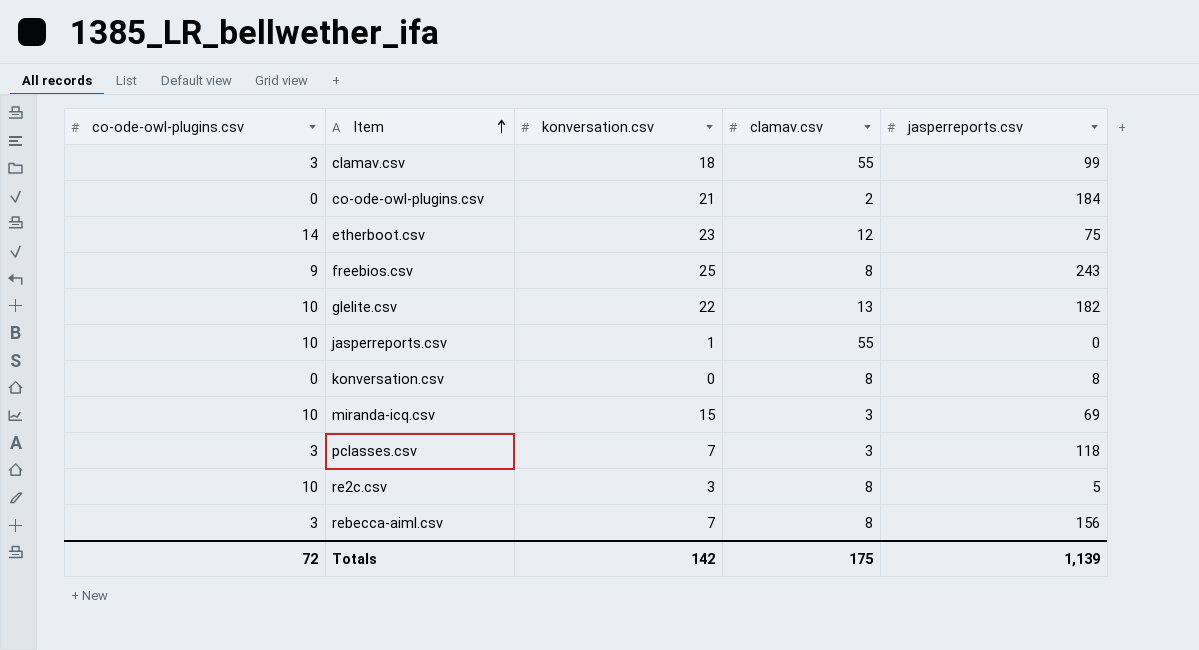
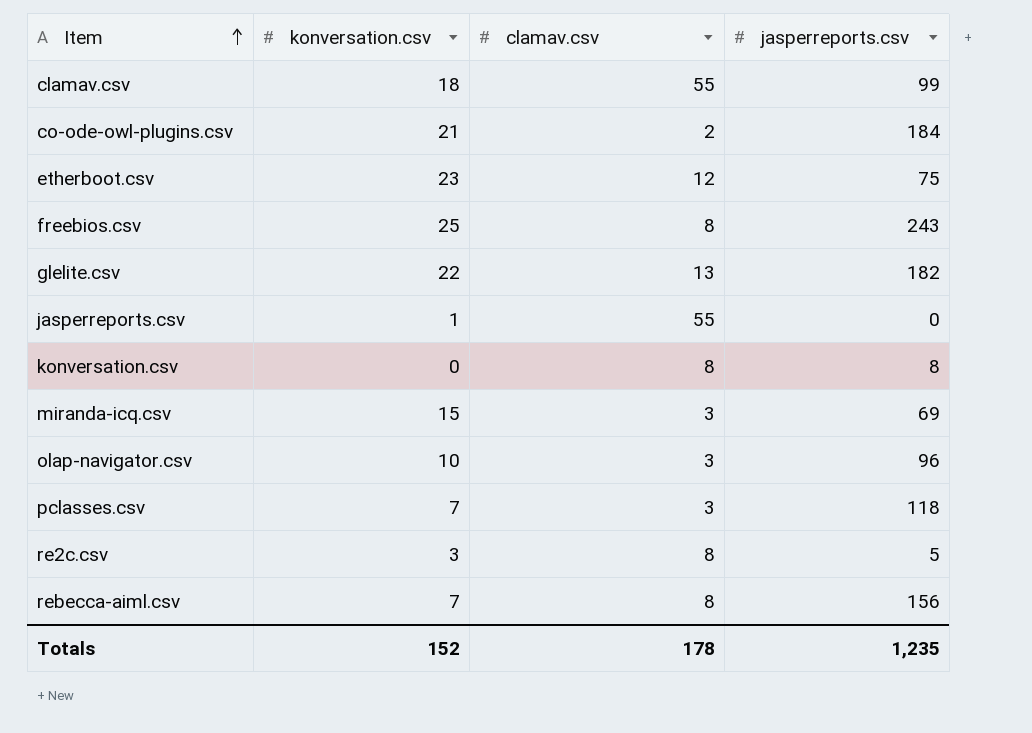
column co-ode-owl-plugins.csv | position: 1 -> none
row olap-navigator.csv: none -> 10 | 3 | 96
Totals | konversation.csv: 142 -> 152
Totals | clamav.csv: 175 -> 178
Totals | jasperreports.csv: 1,139 -> 1,235

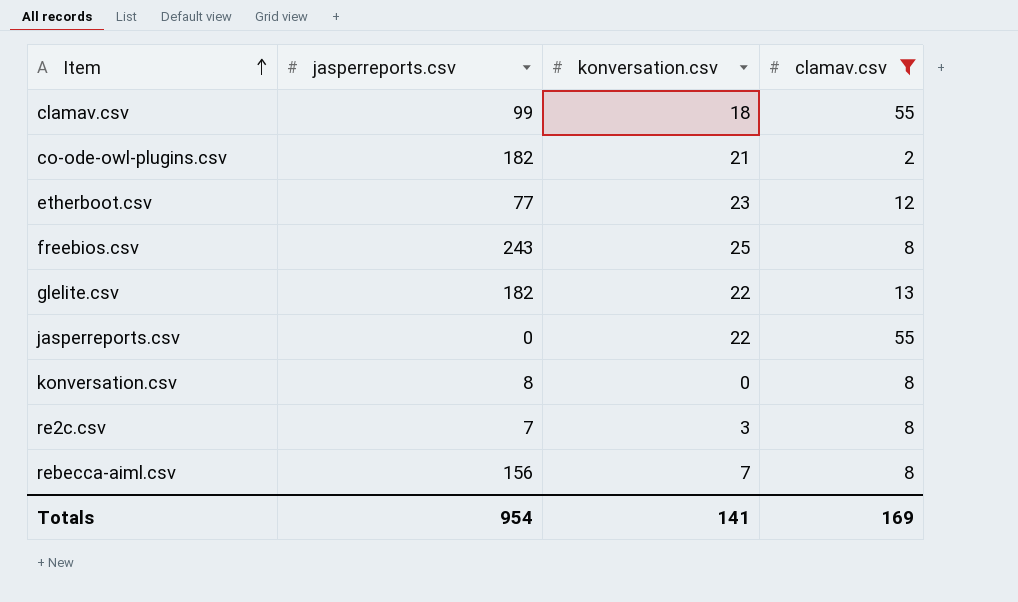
filter: none -> clamav.csv != 3
column jasperreports.csv | position: 4 -> 2
co-ode-owl-plugins.csv | jasperreports.csv: 184 -> 182
etherboot.csv | jasperreports.csv: 75 -> 77
jasperreports.csv | konversation.csv: 1 -> 22
re2c.csv | jasperreports.csv: 5 -> 7
Totals | jasperreports.csv: 1,235 -> 954
Totals | konversation.csv: 152 -> 141
Totals | clamav.csv: 178 -> 169

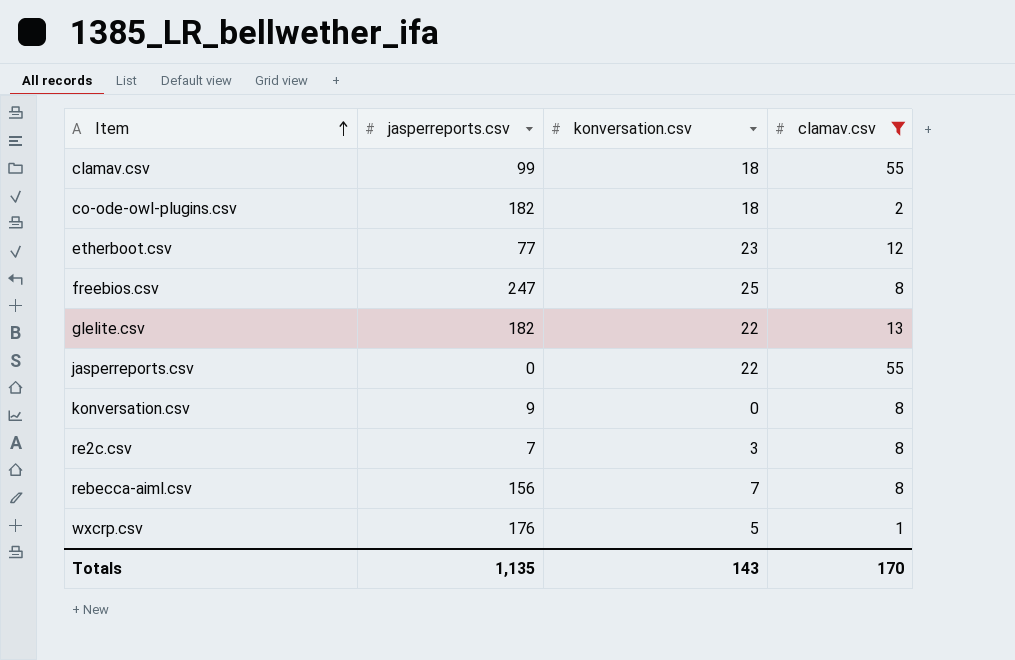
co-ode-owl-plugins.csv | konversation.csv: 21 -> 18
freebios.csv | jasperreports.csv: 243 -> 247
konversation.csv | jasperreports.csv: 8 -> 9
row wxcrp.csv: none -> 176 | 5 | 1
Totals | jasperreports.csv: 954 -> 1,135
Totals | konversation.csv: 141 -> 143
Totals | clamav.csv: 169 -> 170

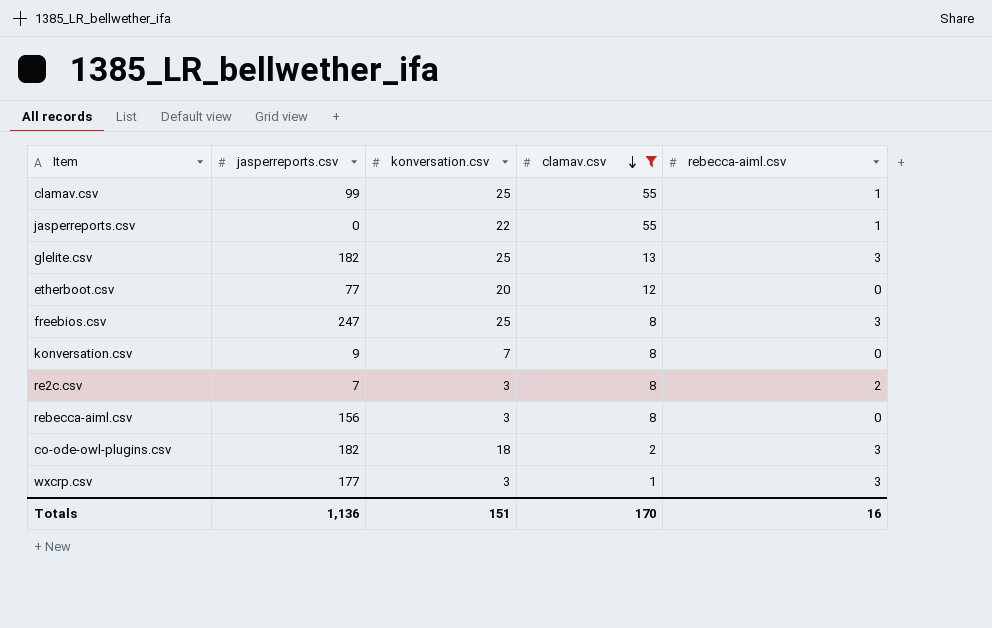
row order: Item ascending -> clamav.csv descending
column rebecca-aiml.csv | position: none -> 5
clamav.csv | konversation.csv: 18 -> 25
glelite.csv | konversation.csv: 22 -> 25
etherboot.csv | konversation.csv: 23 -> 20
konversation.csv | konversation.csv: 0 -> 7
rebecca-aiml.csv | konversation.csv: 7 -> 3
wxcrp.csv | jasperreports.csv: 176 -> 177
wxcrp.csv | konversation.csv: 5 -> 3
Totals | jasperreports.csv: 1,135 -> 1,136
Totals | konversation.csv: 143 -> 151

